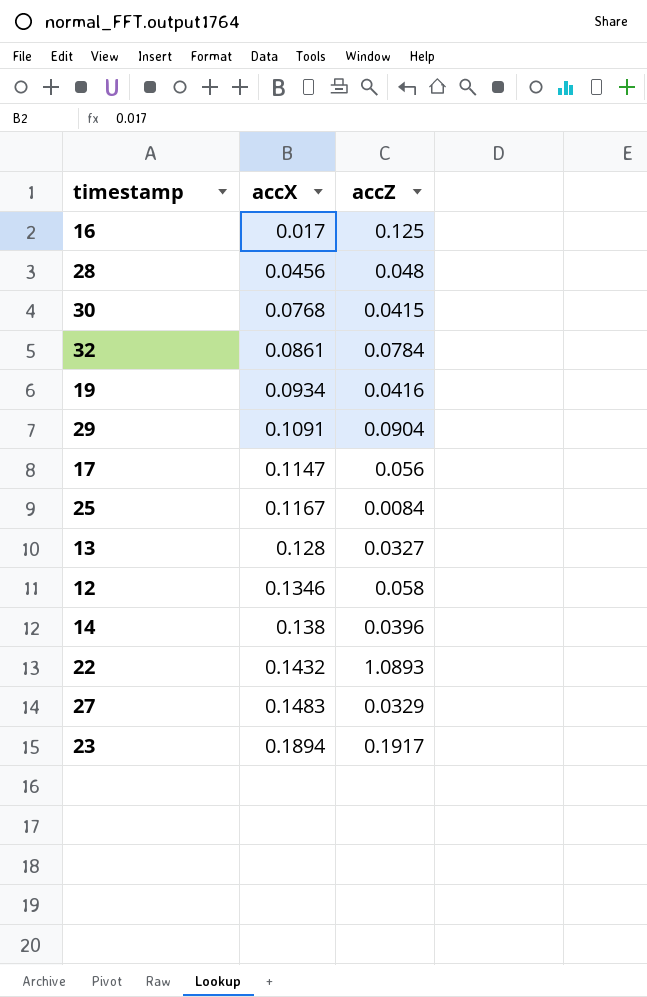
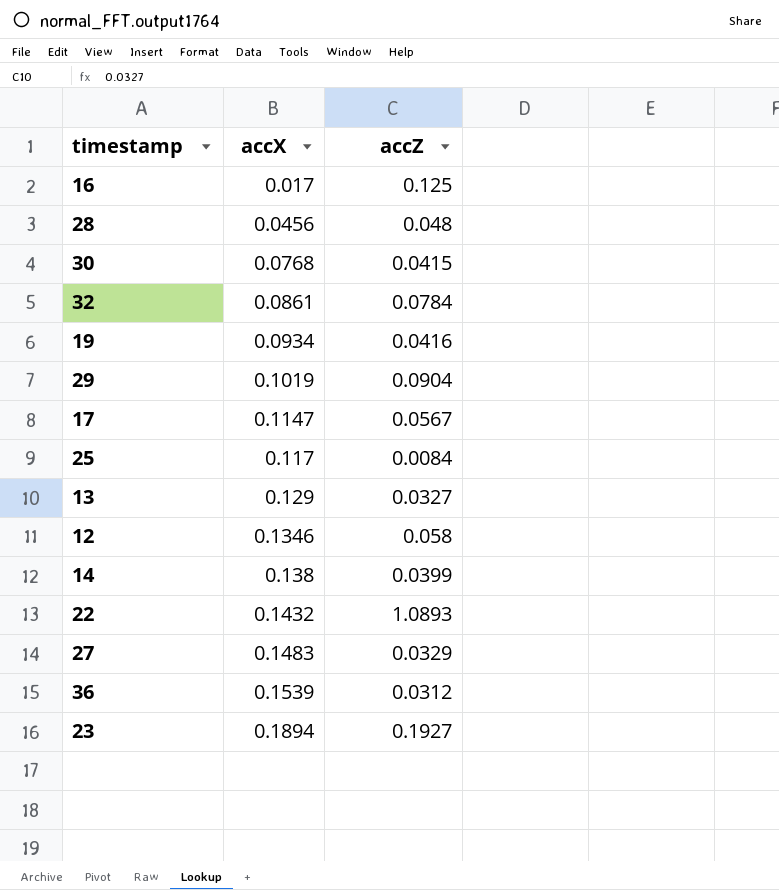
29 | accX: 0.1091 -> 0.1019
17 | accZ: 0.056 -> 0.0567
25 | accX: 0.1167 -> 0.117
13 | accX: 0.128 -> 0.129
14 | accZ: 0.0396 -> 0.0399
row 36: none -> 0.1539 | 0.0312
23 | accZ: 0.1917 -> 0.1927

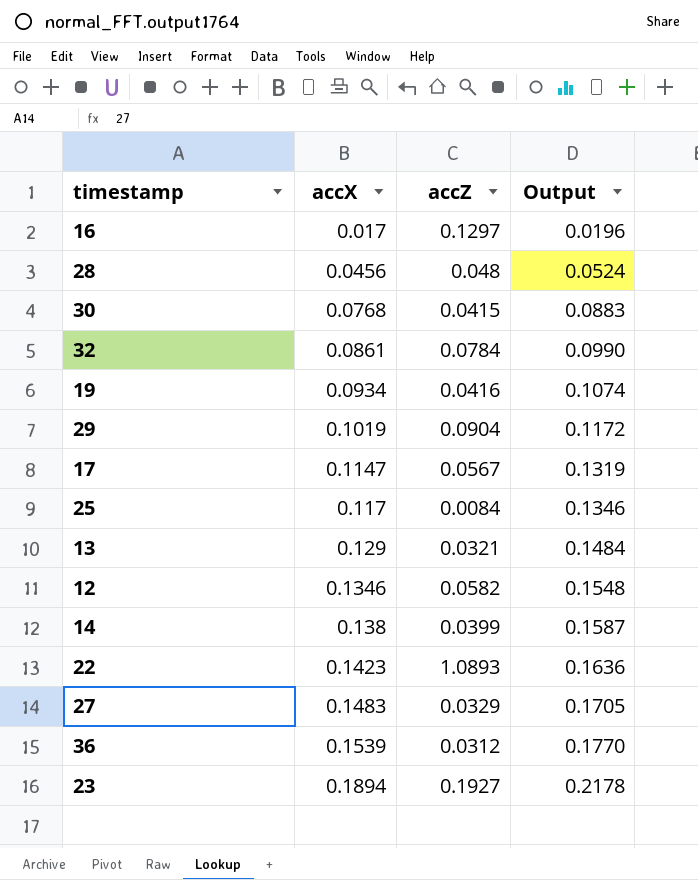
column Output | formula: none -> [accX] * 1.15
16 | accZ: 0.125 -> 0.1297
13 | accZ: 0.0327 -> 0.0321
12 | accZ: 0.058 -> 0.0582
22 | accX: 0.1432 -> 0.1423

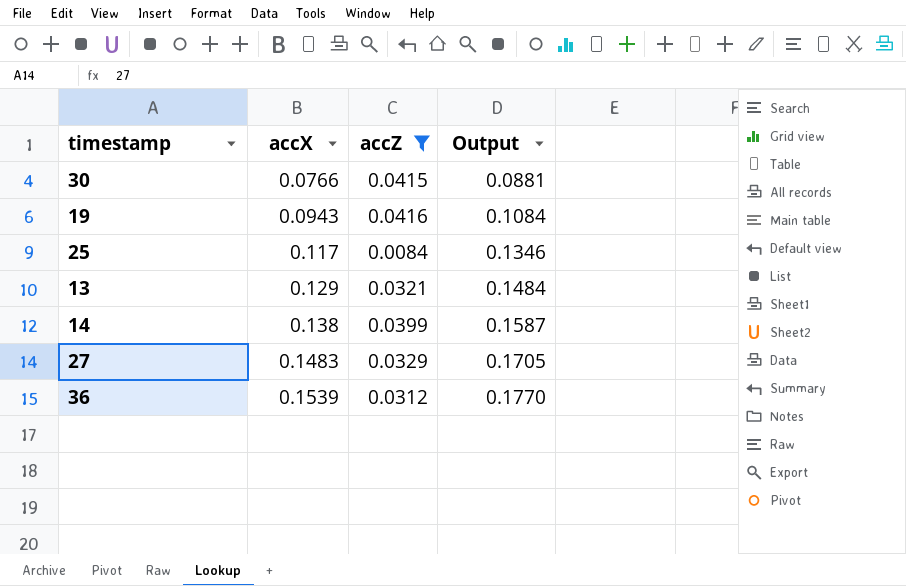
filter: none -> accZ <= 0.0416
30 | accX: 0.0768 -> 0.0766
30 | Output: 0.0883 -> 0.0881
19 | accX: 0.0934 -> 0.0943
19 | Output: 0.1074 -> 0.1084

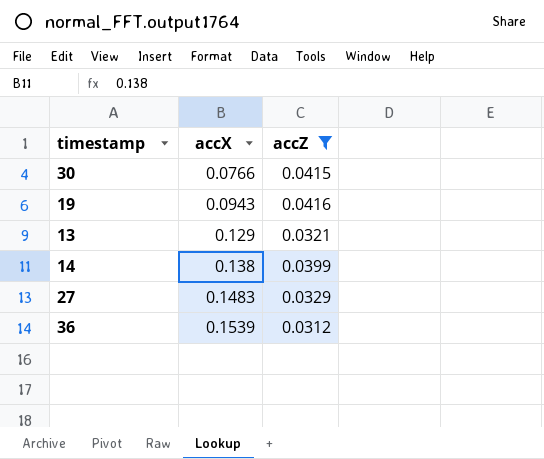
column Output | formula: [accX] * 1.15 -> none
row 25: 0.117 | 0.0084 | 0.1346 -> none

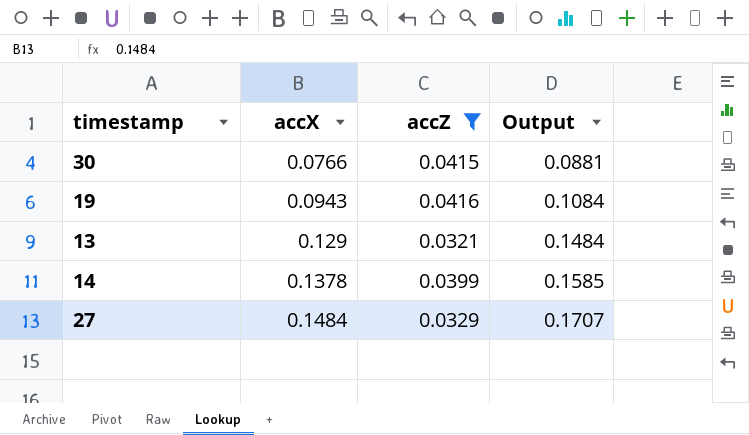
column Output | formula: none -> [accX] * 1.15
row 36: 0.1539 | 0.0312 -> none
14 | accX: 0.138 -> 0.1378
27 | accX: 0.1483 -> 0.1484

